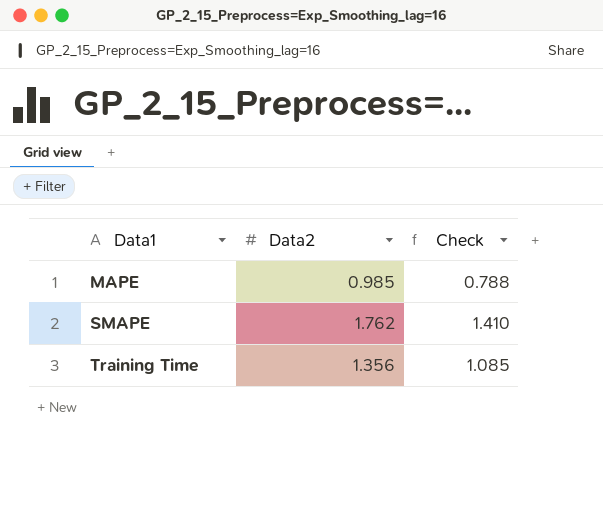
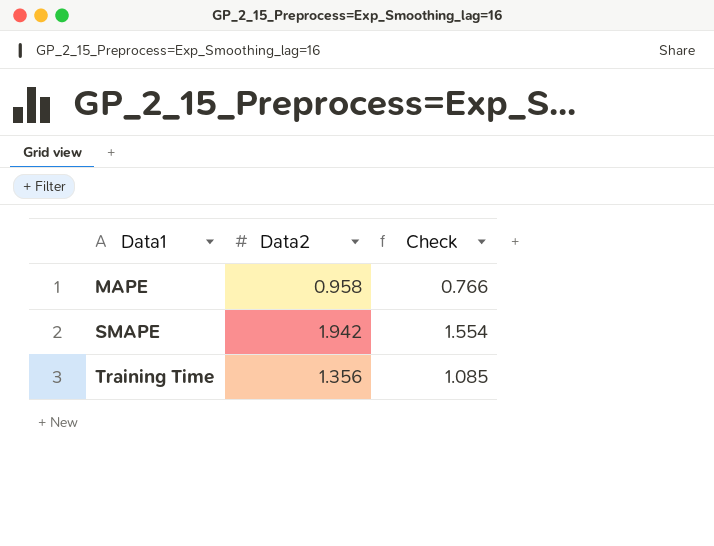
MAPE | Data2: 0.985 -> 0.958
MAPE | Check: 0.788 -> 0.766
SMAPE | Data2: 1.762 -> 1.942
SMAPE | Check: 1.410 -> 1.554

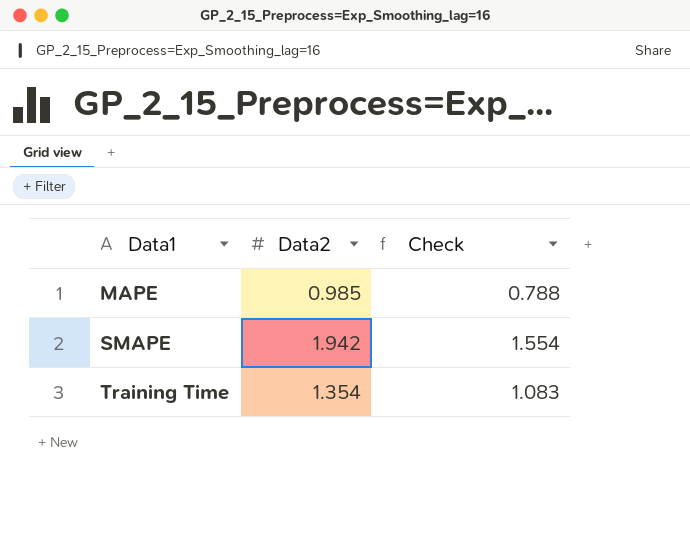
MAPE | Data2: 0.958 -> 0.985
MAPE | Check: 0.766 -> 0.788
Training Time | Data2: 1.356 -> 1.354
Training Time | Check: 1.085 -> 1.083

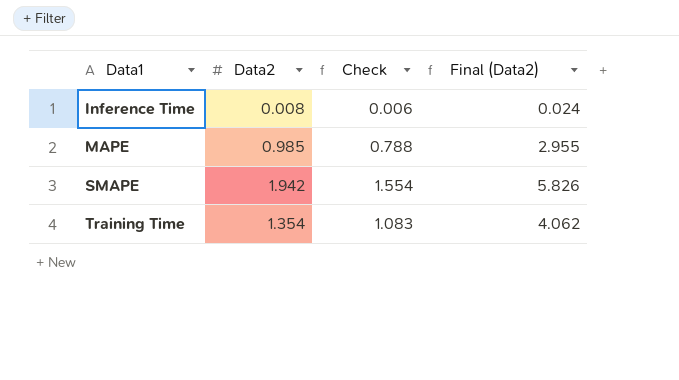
column Final (Data2) | formula: none -> [Data2] * 3
row Inference Time: none -> 0.008 | 0.006 | 0.024

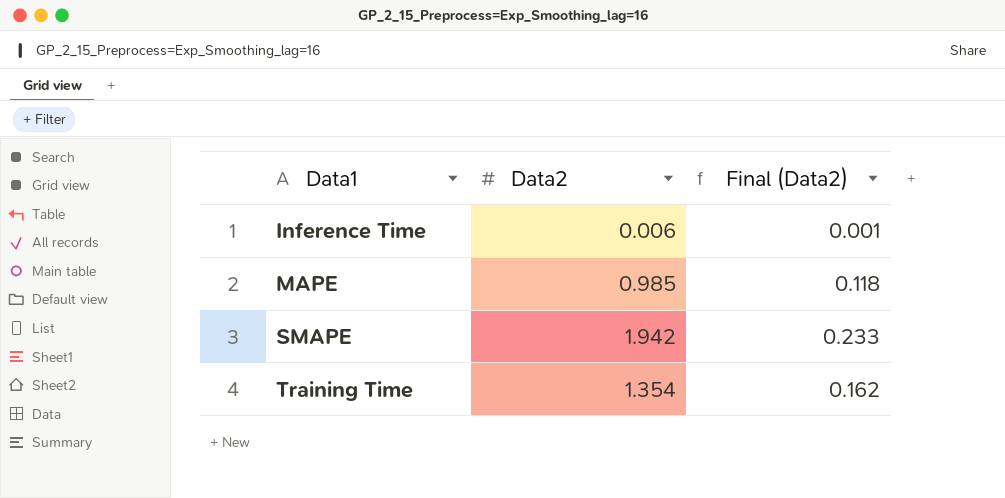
column Check | formula: [Data2] * 0.8 -> none
column Final (Data2) | formula: [Data2] * 3 -> [Data2] * 0.12
Inference Time | Data2: 0.008 -> 0.006

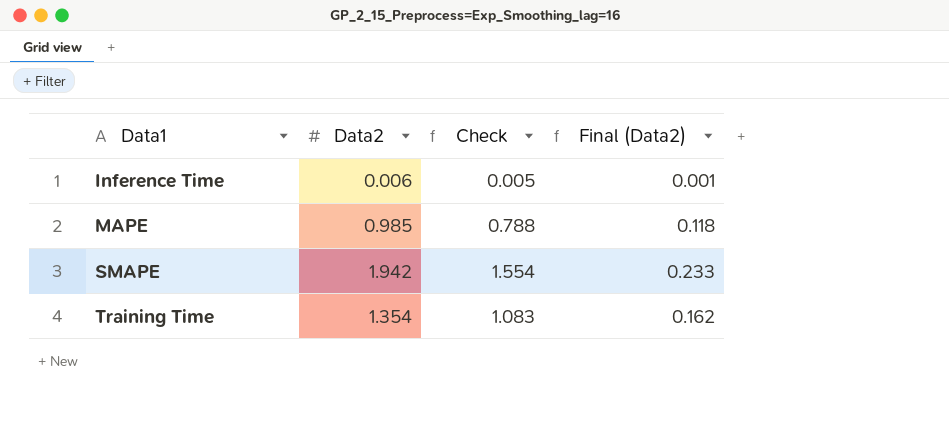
column Check | formula: none -> [Data2] * 0.8

